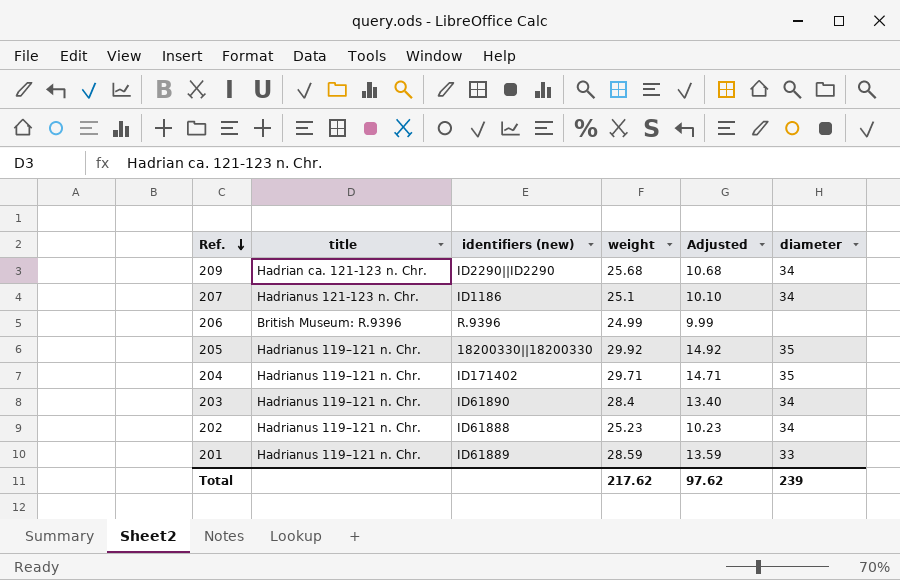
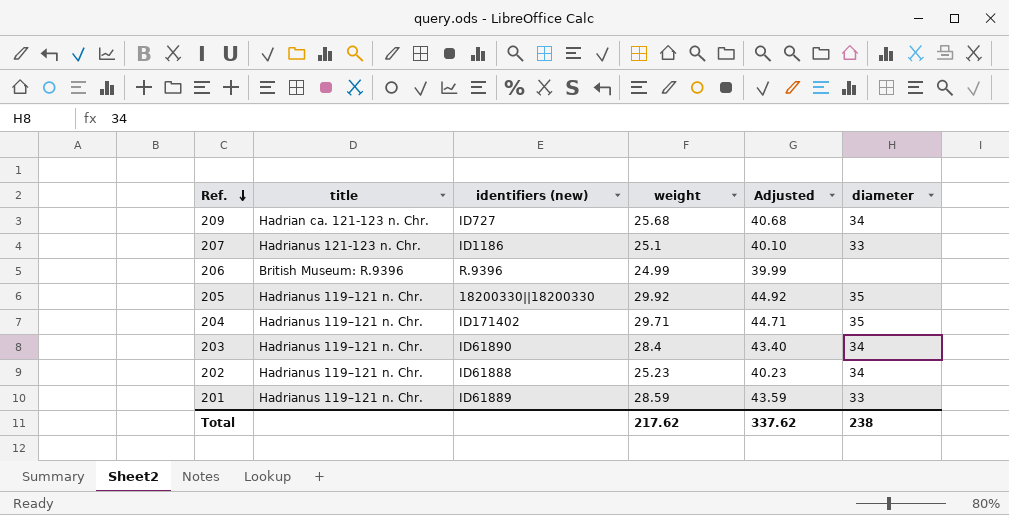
column Adjusted | formula: [weight] - 15 -> [weight] + 15
209 | identifiers (new): ID2290||ID2290 -> ID727
207 | diameter: 34 -> 33
Total | Adjusted: 97.62 -> 337.62
Total | diameter: 239 -> 238

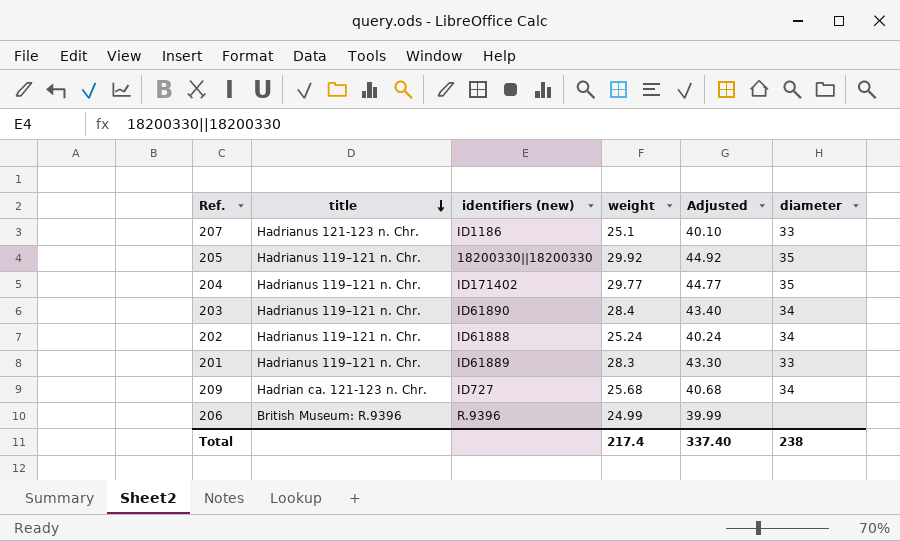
row order: Ref. descending -> title descending
204 | weight: 29.71 -> 29.77
204 | Adjusted: 44.71 -> 44.77
202 | weight: 25.23 -> 25.24
202 | Adjusted: 40.23 -> 40.24
201 | weight: 28.59 -> 28.3
201 | Adjusted: 43.59 -> 43.30
Total | weight: 217.62 -> 217.4
Total | Adjusted: 337.62 -> 337.40

